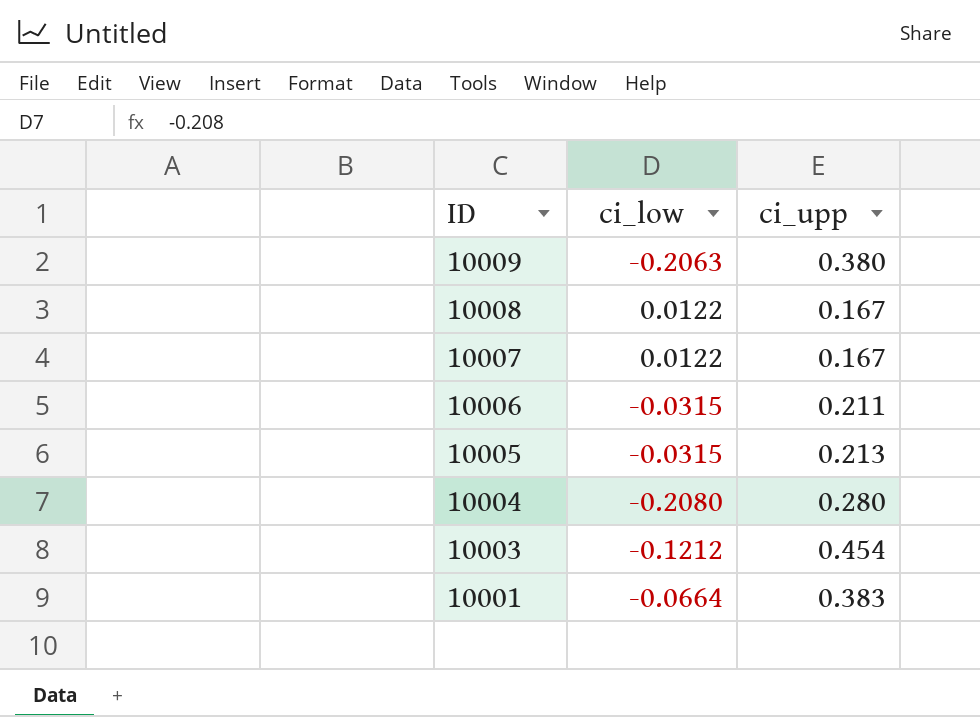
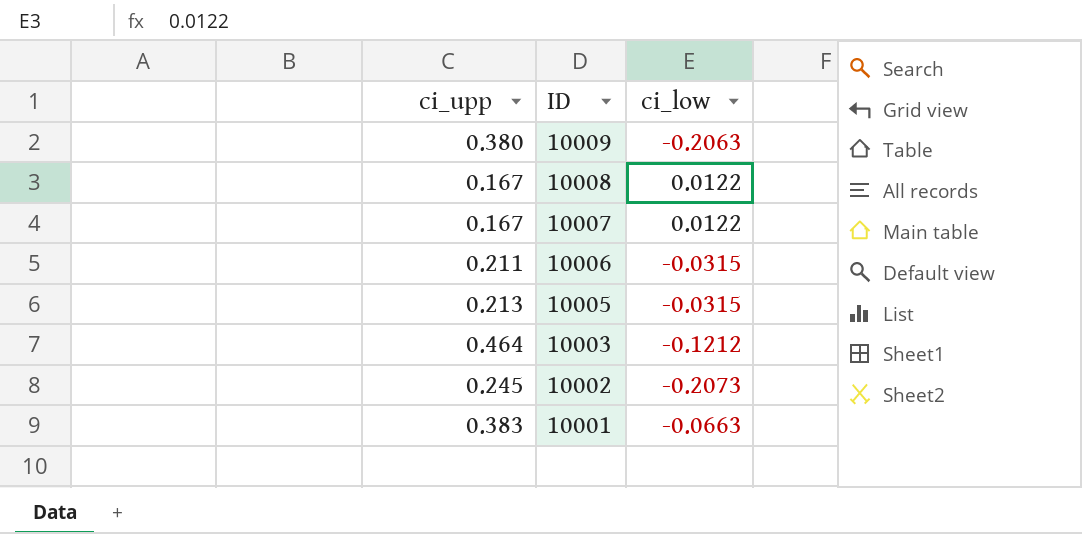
column ci_upp | position: 3 -> 1
row 10004: -0.2080 | 0.280 -> none
10003 | ci_upp: 0.454 -> 0.464
row 10002: none -> 0.245 | -0.2073
10001 | ci_low: -0.0664 -> -0.0663

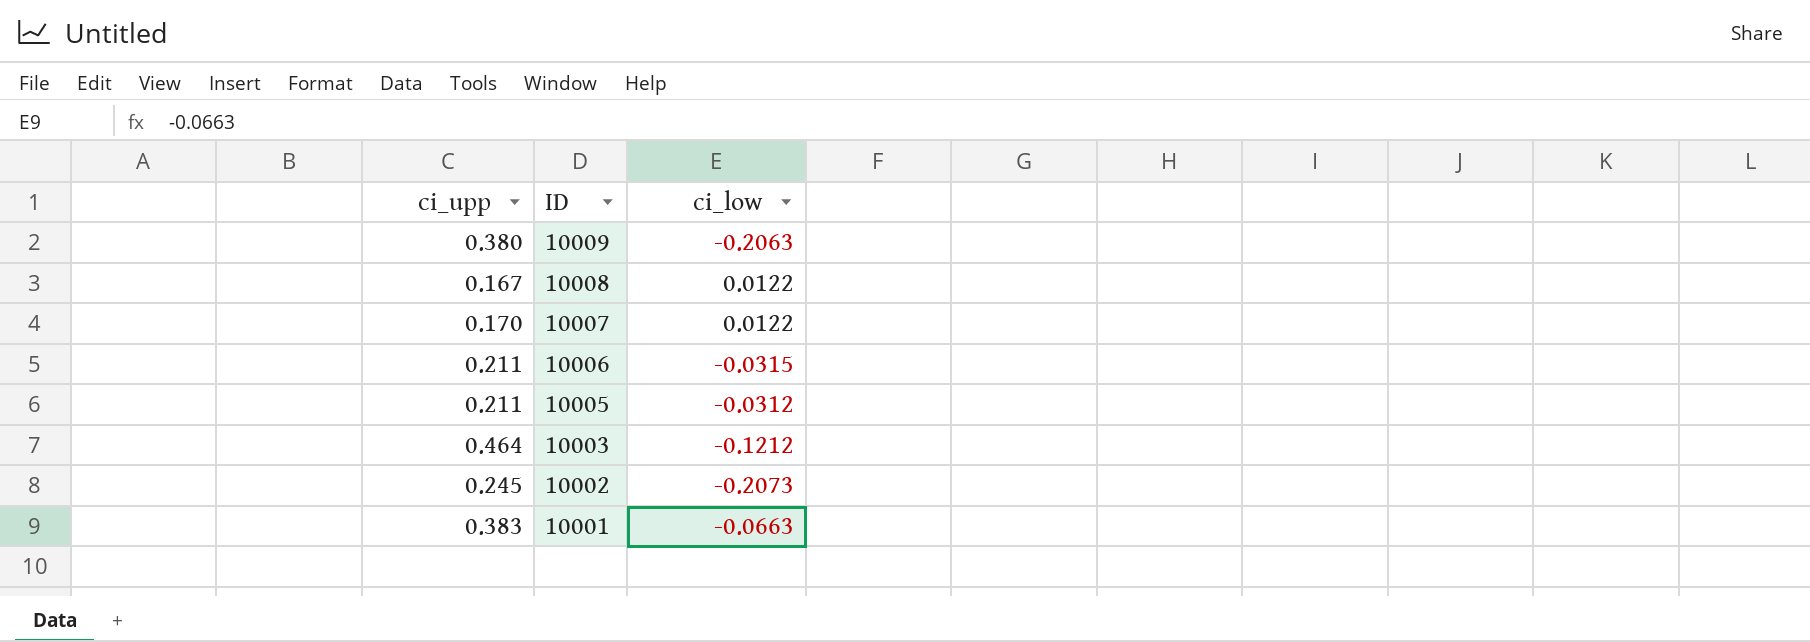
10007 | ci_upp: 0.167 -> 0.170
10005 | ci_upp: 0.213 -> 0.211
10005 | ci_low: -0.0315 -> -0.0312

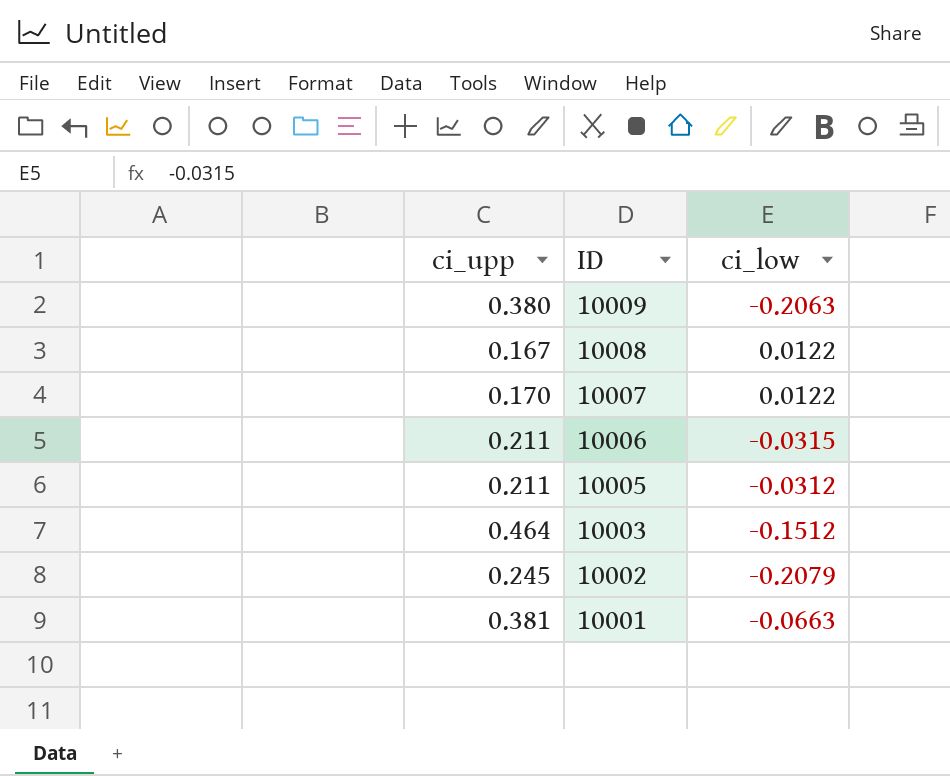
10003 | ci_low: -0.1212 -> -0.1512
10002 | ci_low: -0.2073 -> -0.2079
10001 | ci_upp: 0.383 -> 0.381

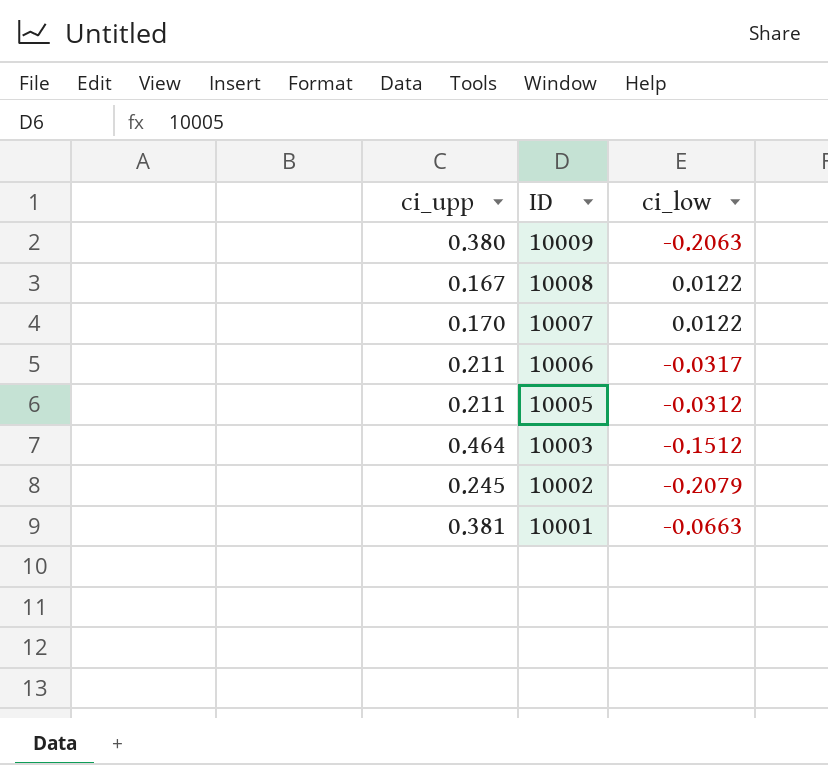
10006 | ci_low: -0.0315 -> -0.0317

